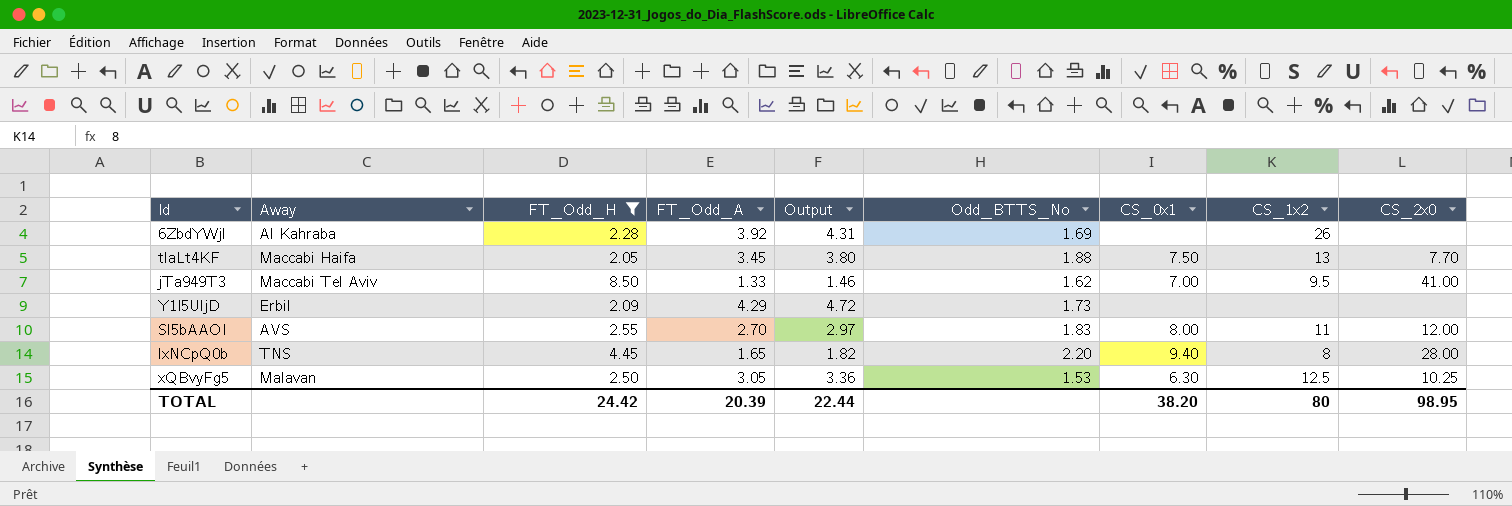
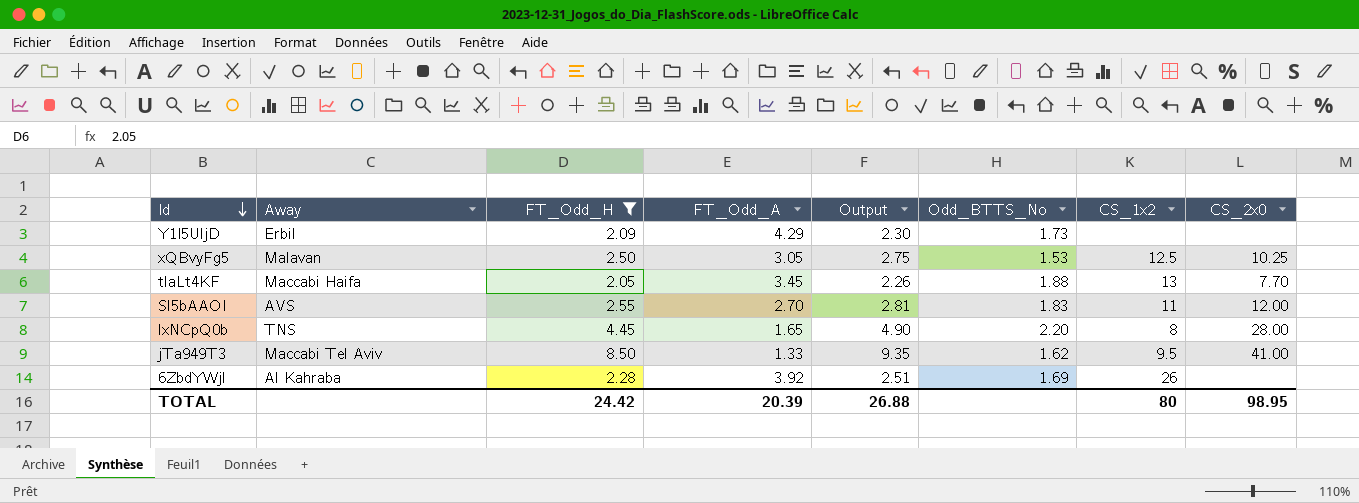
row order: none -> Id descending
column CS_0x1 | position: 7 -> none
column Output | formula: [FT_Odd_A] * 1.1 -> [FT_Odd_H] * 1.1
TOTAL | Output: 22.44 -> 26.88

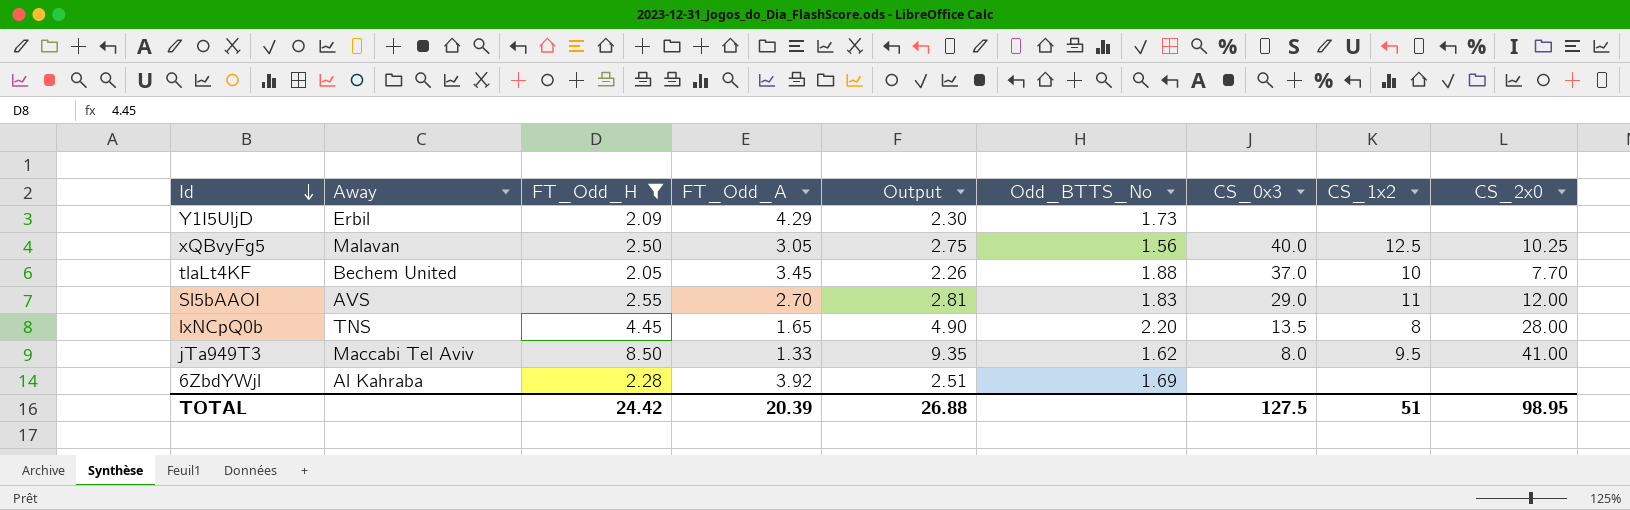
column CS_0x3 | position: none -> 7
xQBvyFg5 | Odd_BTTS_No: 1.53 -> 1.56
tlaLt4KF | Away: Maccabi Haifa -> Bechem United
tlaLt4KF | CS_1x2: 13 -> 10
6ZbdYWjl | CS_1x2: 26 -> none
TOTAL | CS_1x2: 80 -> 51

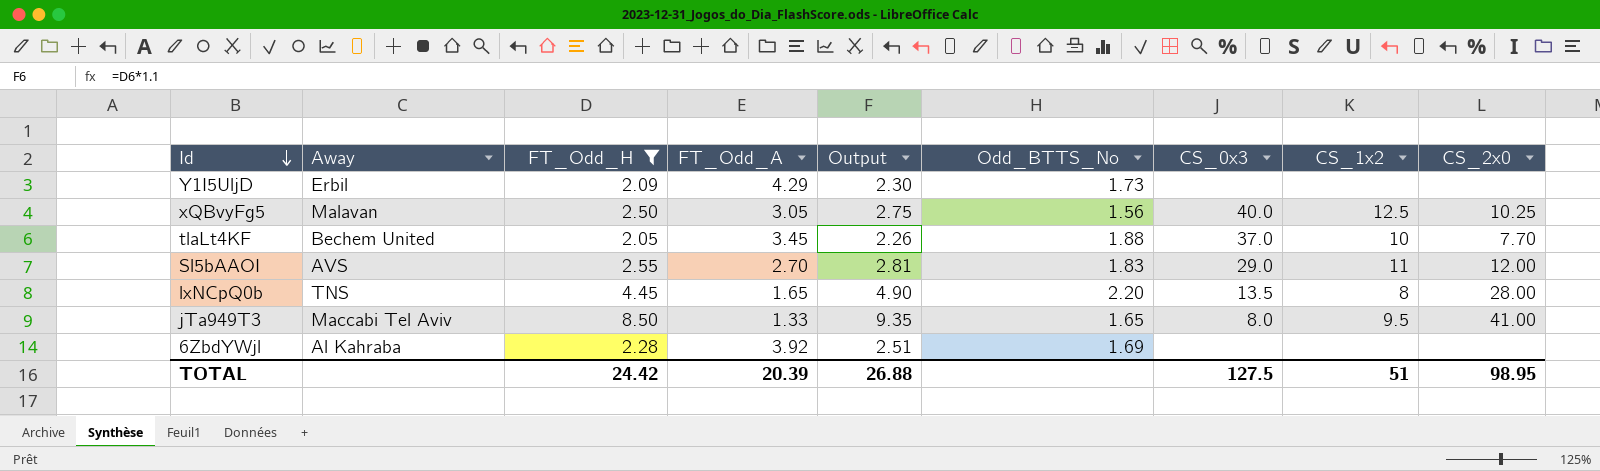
jTa949T3 | Odd_BTTS_No: 1.62 -> 1.65

